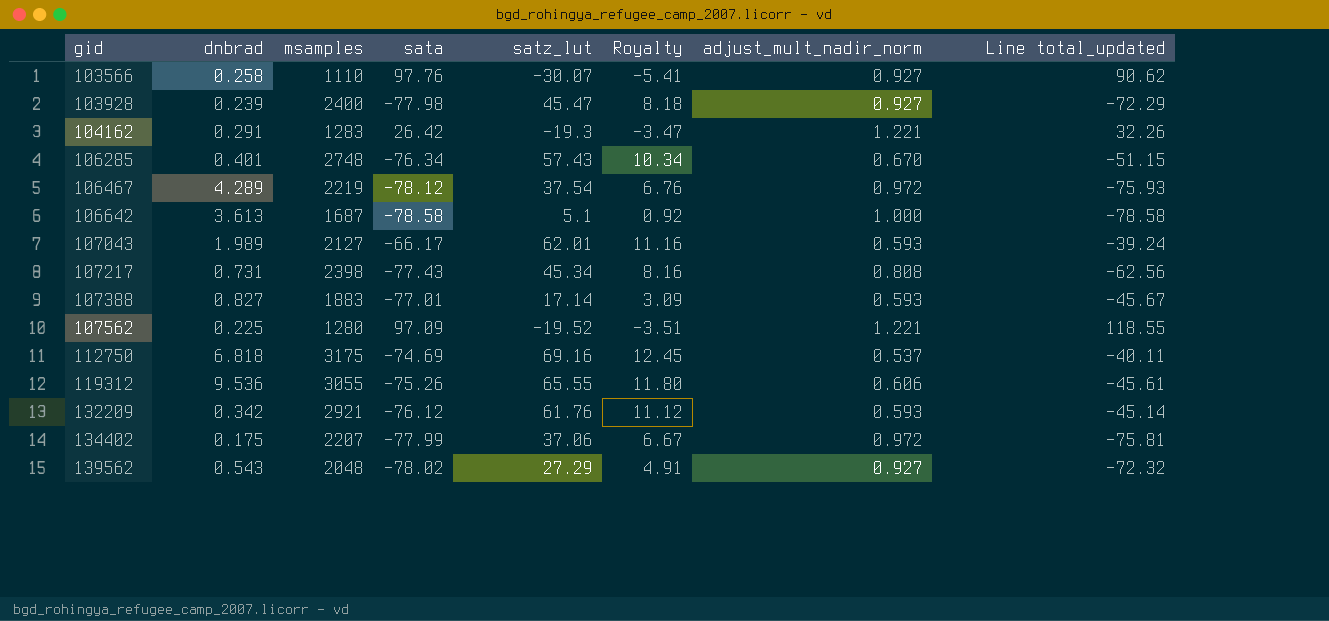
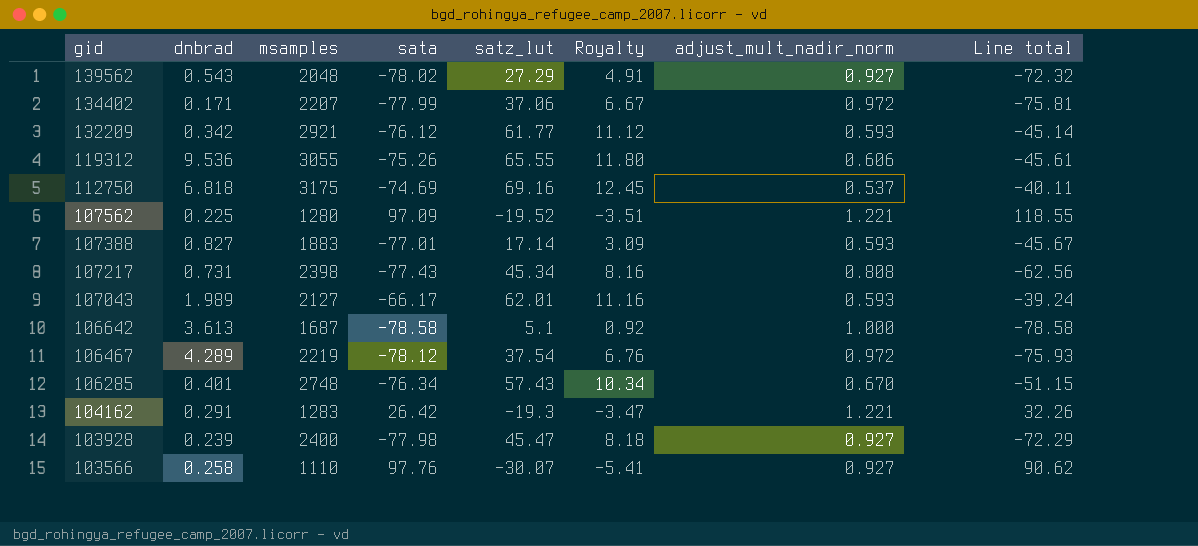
row order: gid ascending -> gid descending
column name: Line total_updated -> Line total
134402 | dnbrad: 0.175 -> 0.171
132209 | satz_lut: 61.76 -> 61.77

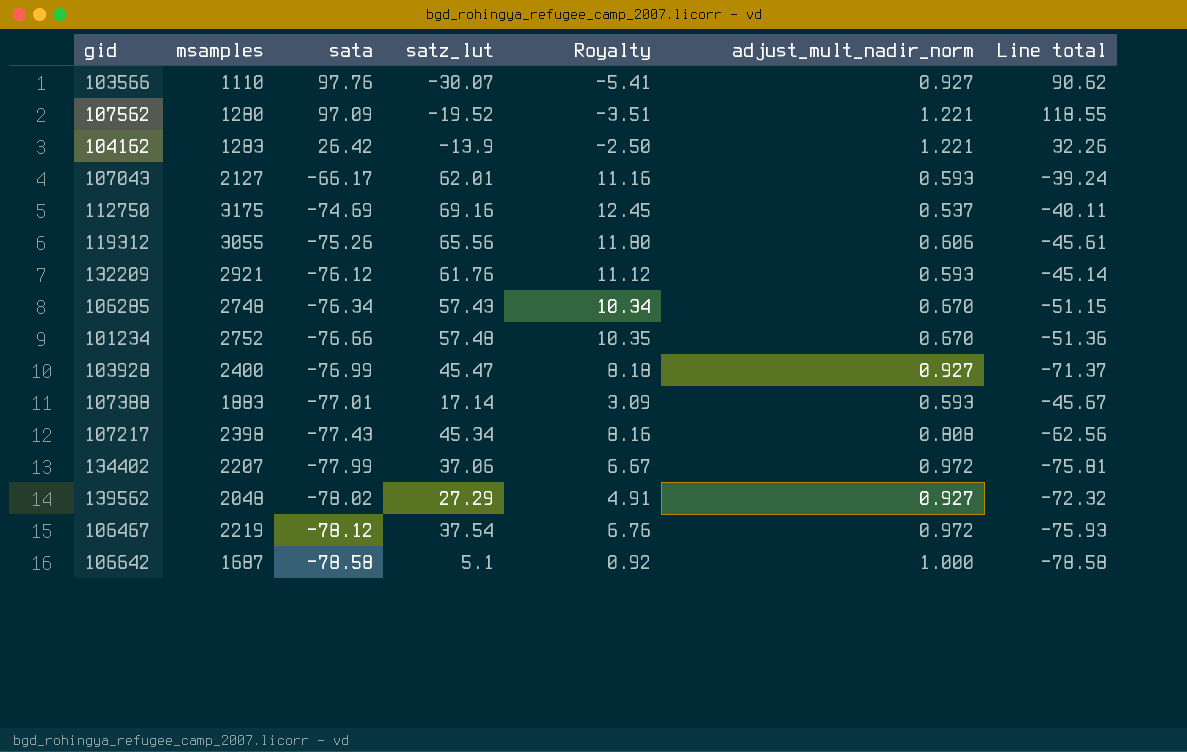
row order: gid descending -> sata descending
column dnbrad | position: 2 -> none
104162 | satz_lut: -19.3 -> -13.9
104162 | Royalty: -3.47 -> -2.50
119312 | satz_lut: 65.55 -> 65.56
132209 | satz_lut: 61.77 -> 61.76
row 101234: none -> 2752 | -76.66 | 57.48 | 10.35 | 0.670 | -51.36
103928 | sata: -77.98 -> -76.99
103928 | Line total: -72.29 -> -71.37

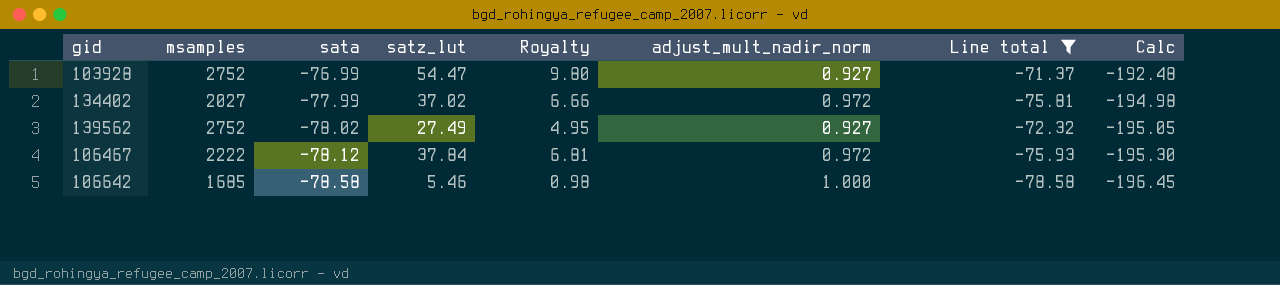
filter: none -> Line total <= -71.37
column Calc | formula: none -> [sata] * 2.5
103928 | msamples: 2400 -> 2752
103928 | satz_lut: 45.47 -> 54.47
103928 | Royalty: 8.18 -> 9.80
134402 | msamples: 2207 -> 2027
134402 | satz_lut: 37.06 -> 37.02
134402 | Royalty: 6.67 -> 6.66
139562 | msamples: 2048 -> 2752
139562 | satz_lut: 27.29 -> 27.49
139562 | Royalty: 4.91 -> 4.95
106467 | msamples: 2219 -> 2222
106467 | satz_lut: 37.54 -> 37.84
106467 | Royalty: 6.76 -> 6.81
106642 | msamples: 1687 -> 1685
106642 | satz_lut: 5.1 -> 5.46
106642 | Royalty: 0.92 -> 0.98

